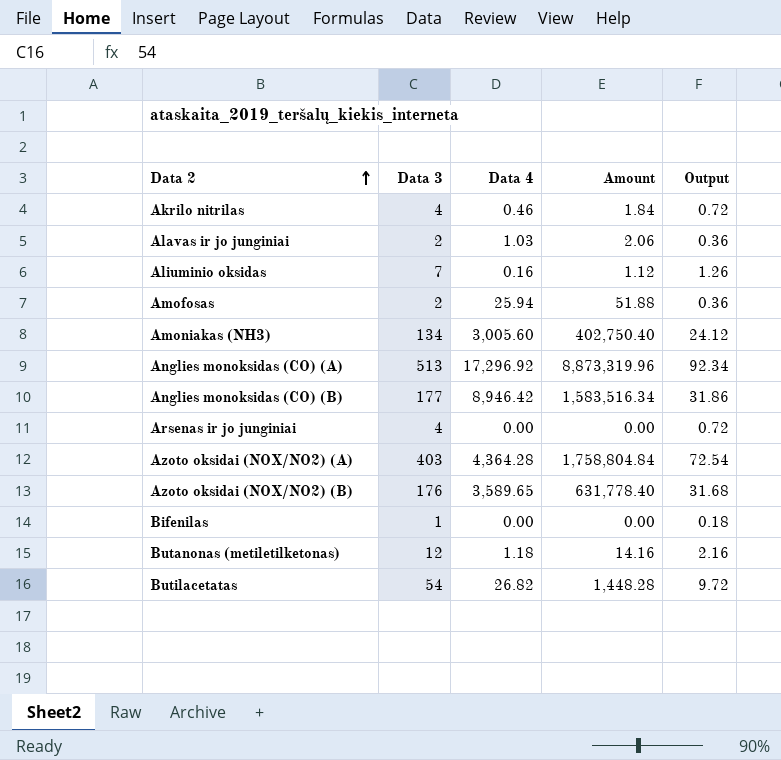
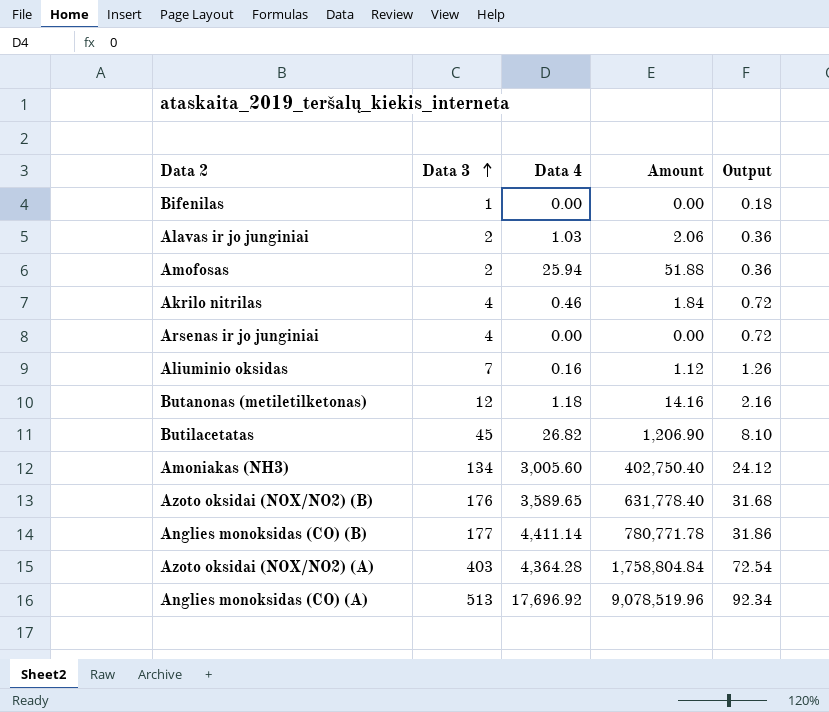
row order: Data 2 ascending -> Data 3 ascending
Butilacetatas | Data 3: 54 -> 45
Butilacetatas | Amount: 1,448.28 -> 1,206.90
Butilacetatas | Output: 9.72 -> 8.10
Anglies monoksidas (CO) (B) | Data 4: 8,946.42 -> 4,411.14
Anglies monoksidas (CO) (B) | Amount: 1,583,516.34 -> 780,771.78
Anglies monoksidas (CO) (A) | Data 4: 17,296.92 -> 17,696.92
Anglies monoksidas (CO) (A) | Amount: 8,873,319.96 -> 9,078,519.96

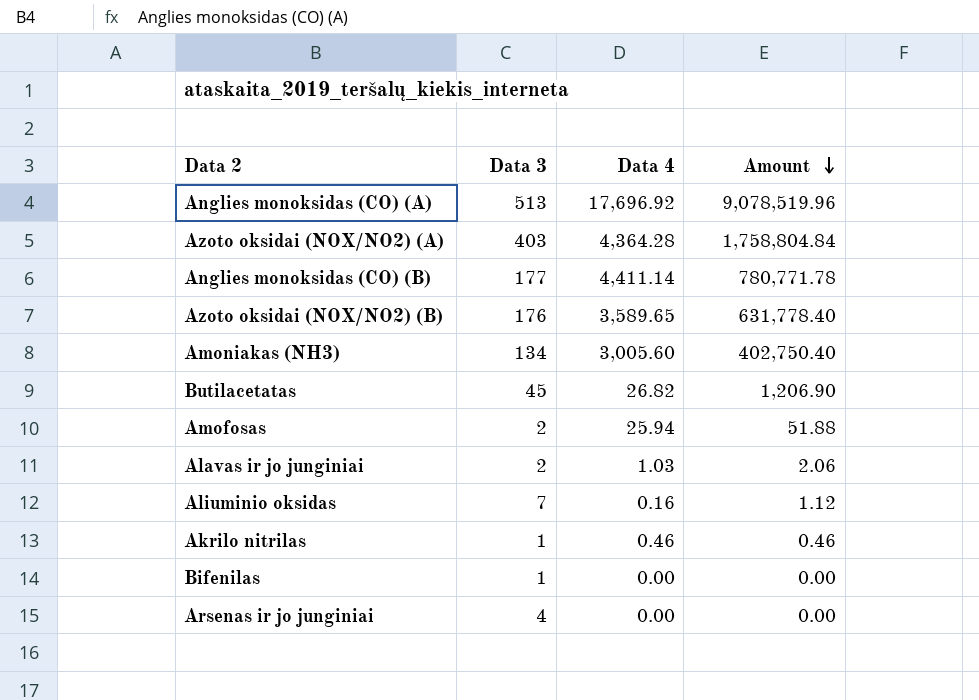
row order: Data 3 ascending -> Amount descending
column Output | formula: [Data 3] * 0.18 -> none
row Butanonas (metiletilketonas): 12 | 1.18 | 14.16 | 2.16 -> none
Akrilo nitrilas | Data 3: 4 -> 1
Akrilo nitrilas | Amount: 1.84 -> 0.46

